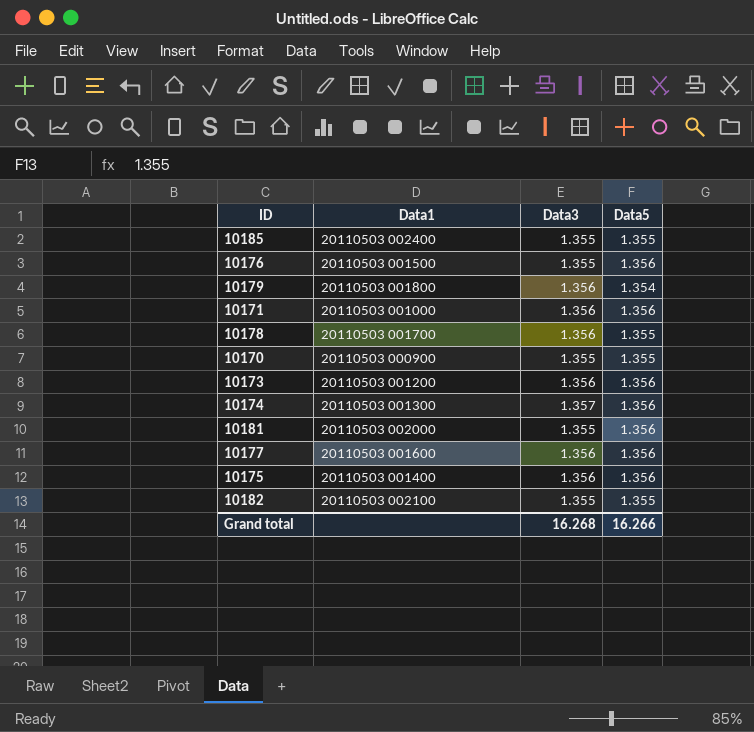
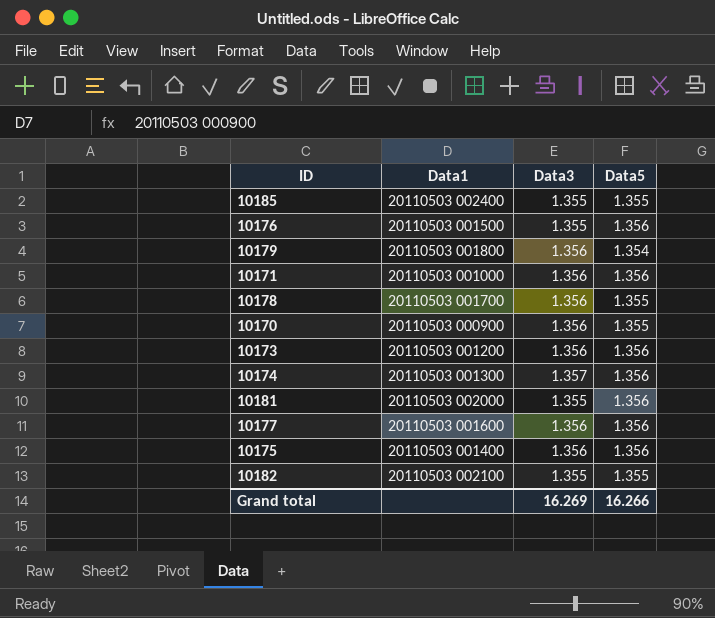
10170 | Data3: 1.355 -> 1.356
Grand total | Data3: 16.268 -> 16.269

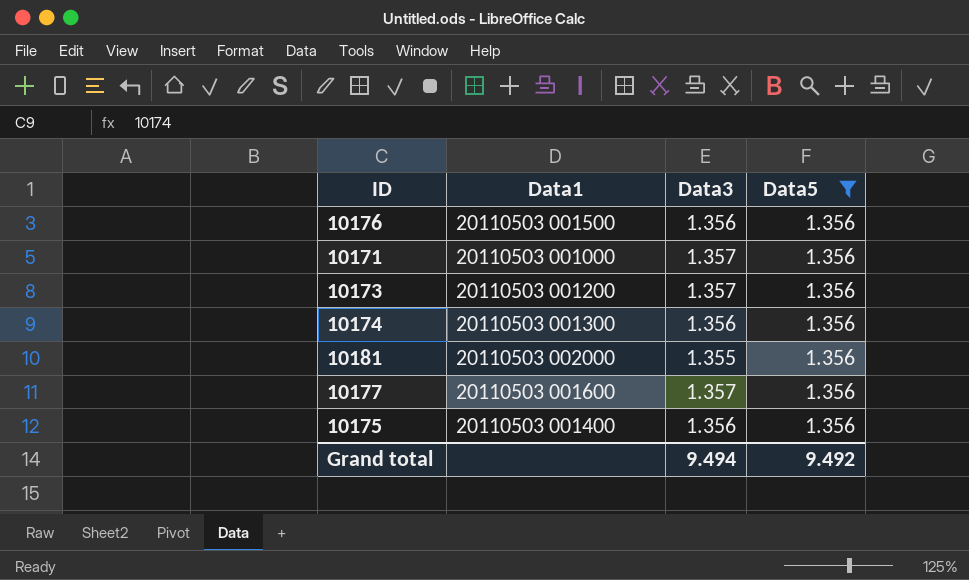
filter: none -> Data5 = 1.356
10176 | Data3: 1.355 -> 1.356
10171 | Data3: 1.356 -> 1.357
10173 | Data3: 1.356 -> 1.357
10174 | Data3: 1.357 -> 1.356
10177 | Data3: 1.356 -> 1.357
Grand total | Data3: 16.269 -> 9.494
Grand total | Data5: 16.266 -> 9.492

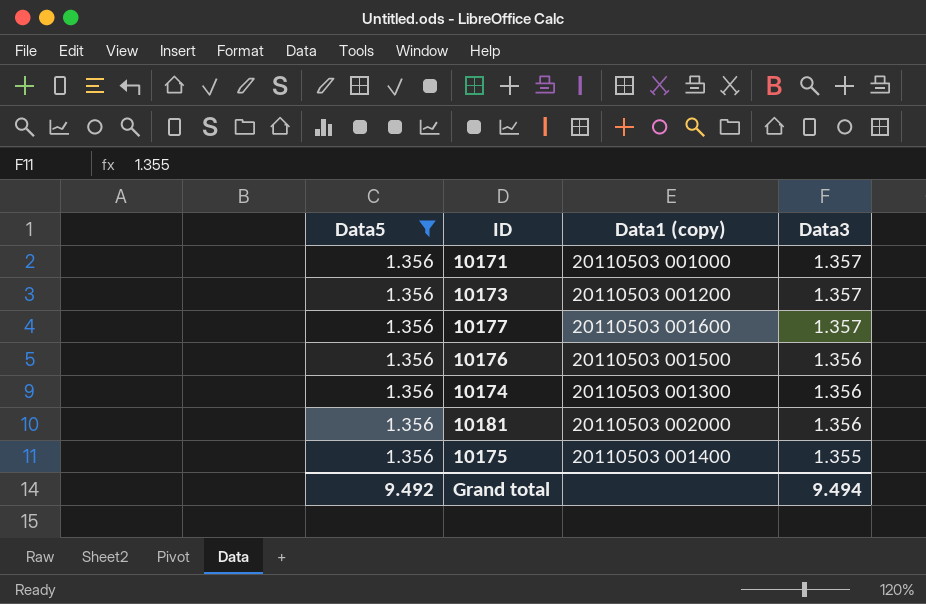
row order: none -> Data3 descending
column Data5 | position: 4 -> 1
column name: Data1 -> Data1 (copy)
10181 | Data3: 1.355 -> 1.356
10175 | Data3: 1.356 -> 1.355

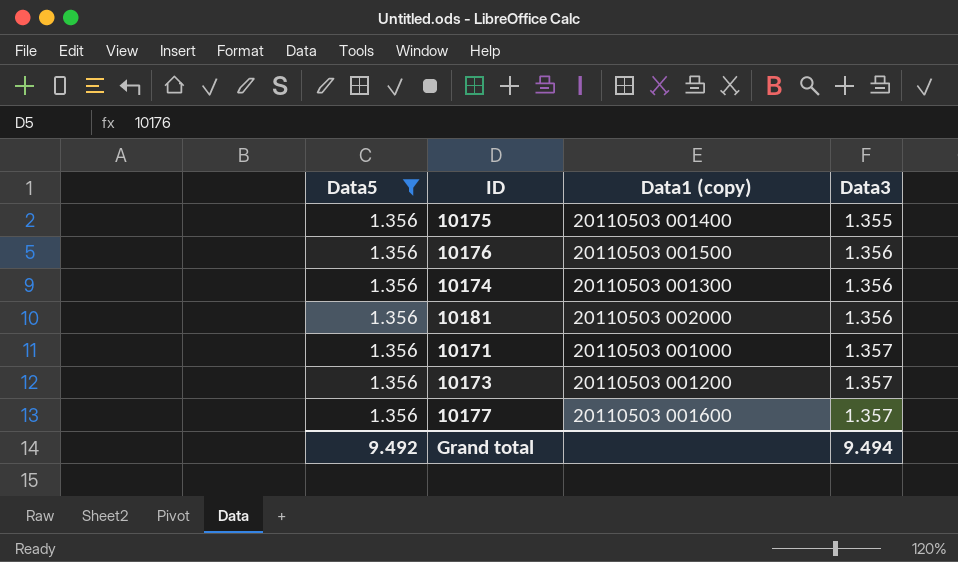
row order: Data3 descending -> Data3 ascending

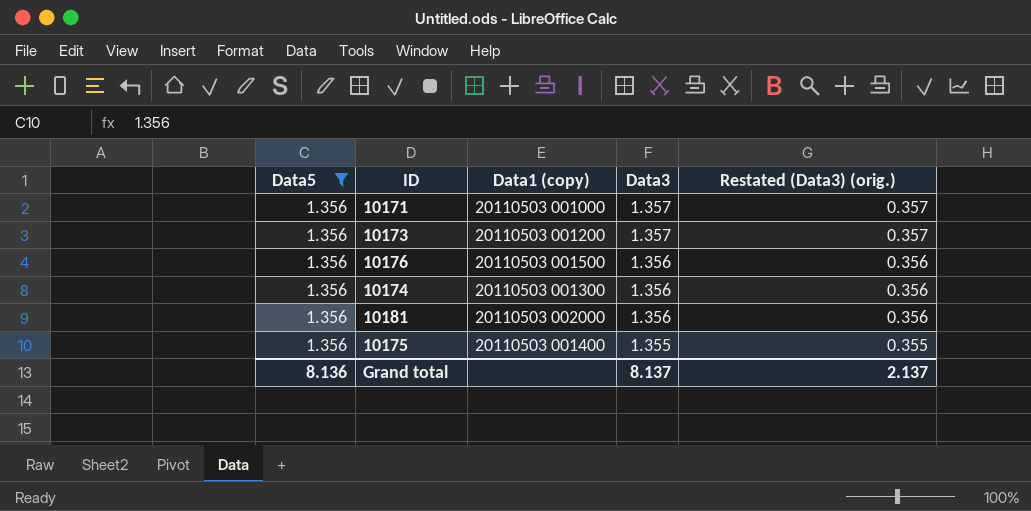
row order: Data3 ascending -> Data3 descending
column Restated (Data3) (orig.) | formula: none -> [Data3] - 1
row 10177: 1.356 | 20110503 001600 | 1.357 -> none
Grand total | Data5: 9.492 -> 8.136
Grand total | Data3: 9.494 -> 8.137

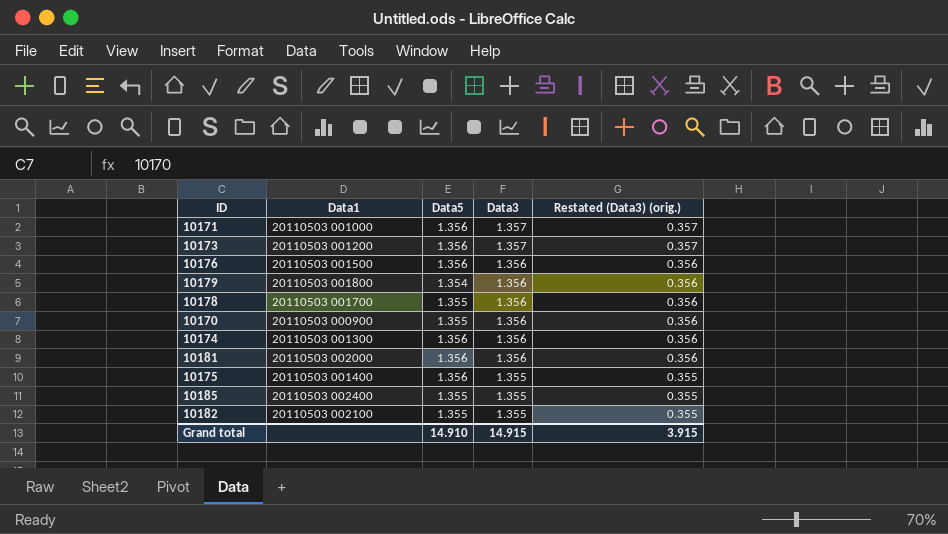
filter: Data5 = 1.356 -> none
column name: Data1 (copy) -> Data1
column Data5 | position: 1 -> 3
Grand total | Data5: 8.136 -> 14.910
Grand total | Data3: 8.137 -> 14.915
Grand total | Restated (Data3) (orig.): 2.137 -> 3.915

